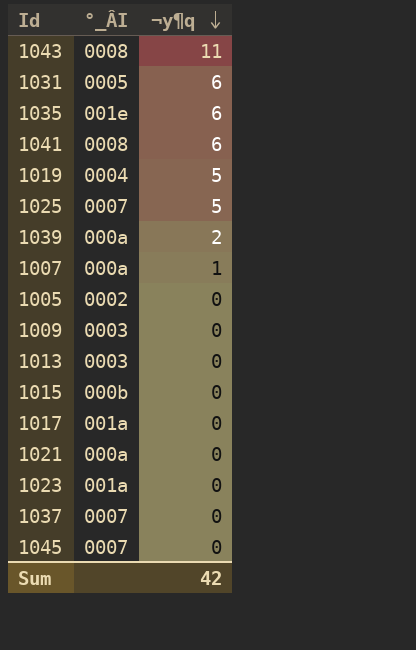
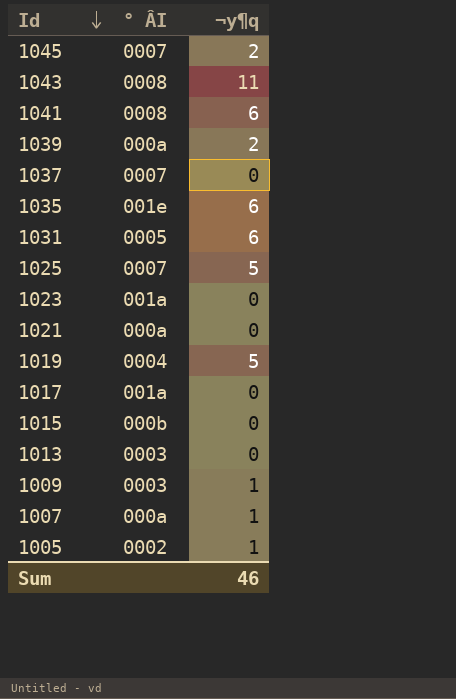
row order: ¬y¶q descending -> Id descending
column name: °_ÂI -> ° ÂI
1045 | ¬y¶q: 0 -> 2
1009 | ¬y¶q: 0 -> 1
1005 | ¬y¶q: 0 -> 1
Sum | ¬y¶q: 42 -> 46

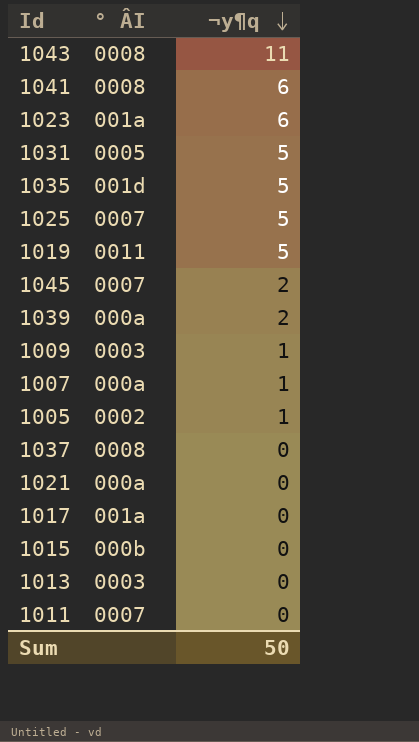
row order: Id descending -> ¬y¶q descending
1023 | ¬y¶q: 0 -> 6
1031 | ¬y¶q: 6 -> 5
1035 | ° ÂI: 001e -> 001d
1035 | ¬y¶q: 6 -> 5
1019 | ° ÂI: 0004 -> 0011
1037 | ° ÂI: 0007 -> 0008
row 1011: none -> 0007 | 0
Sum | ¬y¶q: 46 -> 50

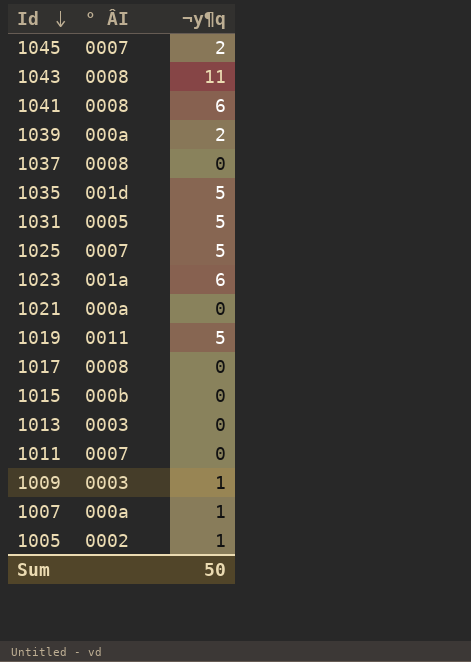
row order: ¬y¶q descending -> Id descending
1017 | ° ÂI: 001a -> 0008

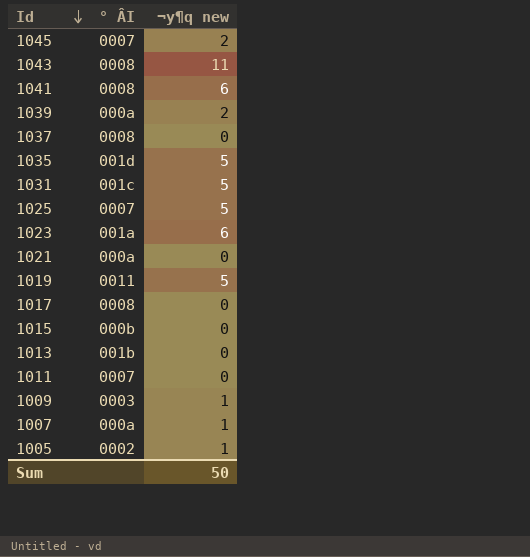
column name: ¬y¶q -> ¬y¶q new
1031 | ° ÂI: 0005 -> 001c
1013 | ° ÂI: 0003 -> 001b

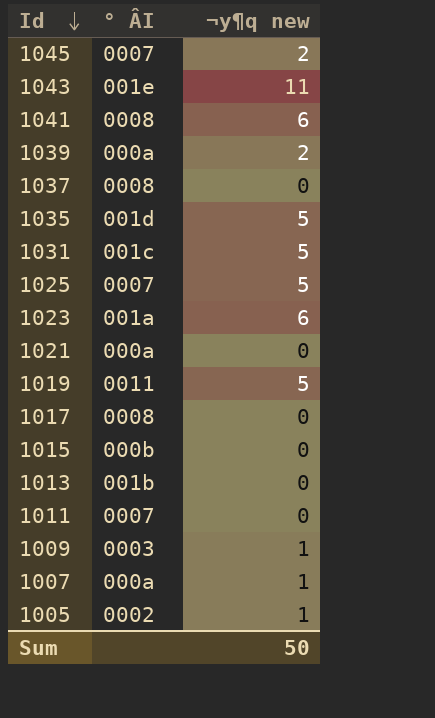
1043 | ° ÂI: 0008 -> 001e

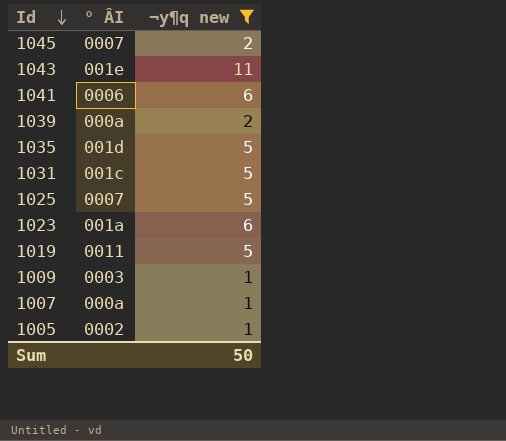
filter: none -> ¬y¶q new != 0
1041 | ° ÂI: 0008 -> 0006

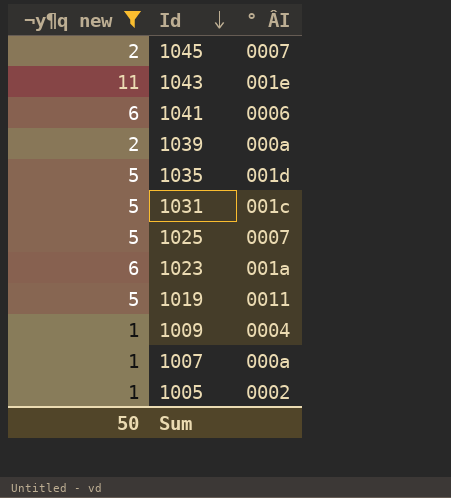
column ¬y¶q new | position: 3 -> 1
1009 | ° ÂI: 0003 -> 0004

